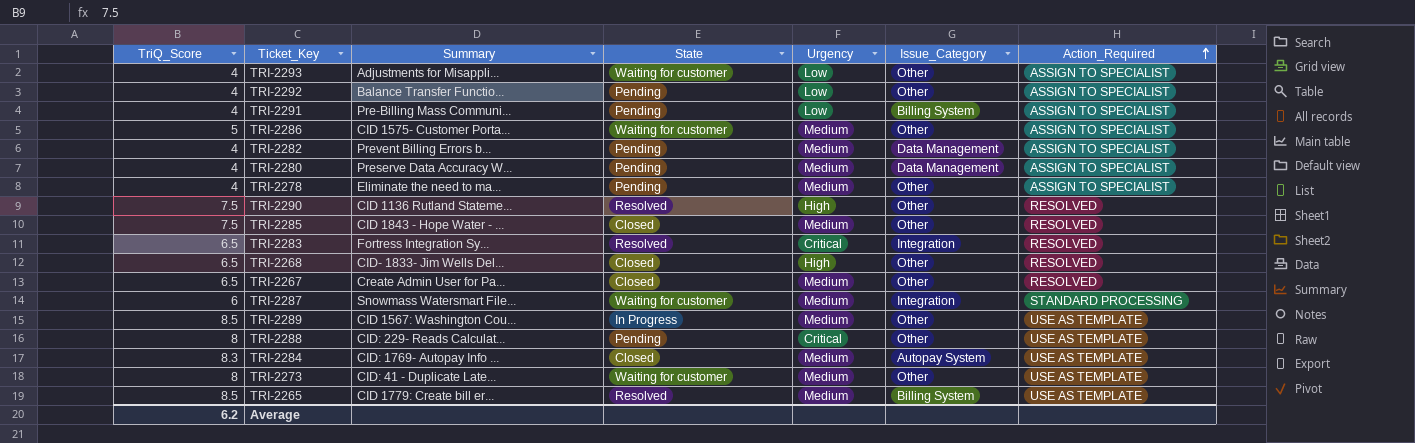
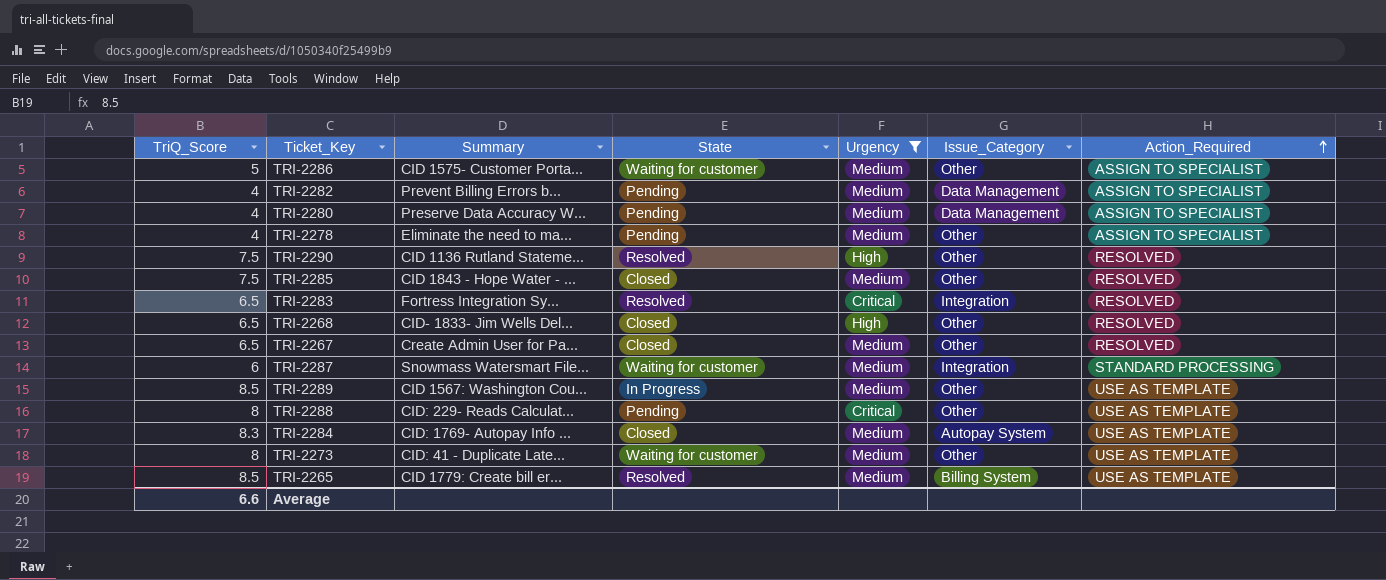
filter: none -> Urgency != Low
Average | TriQ_Score: 6.2 -> 6.6

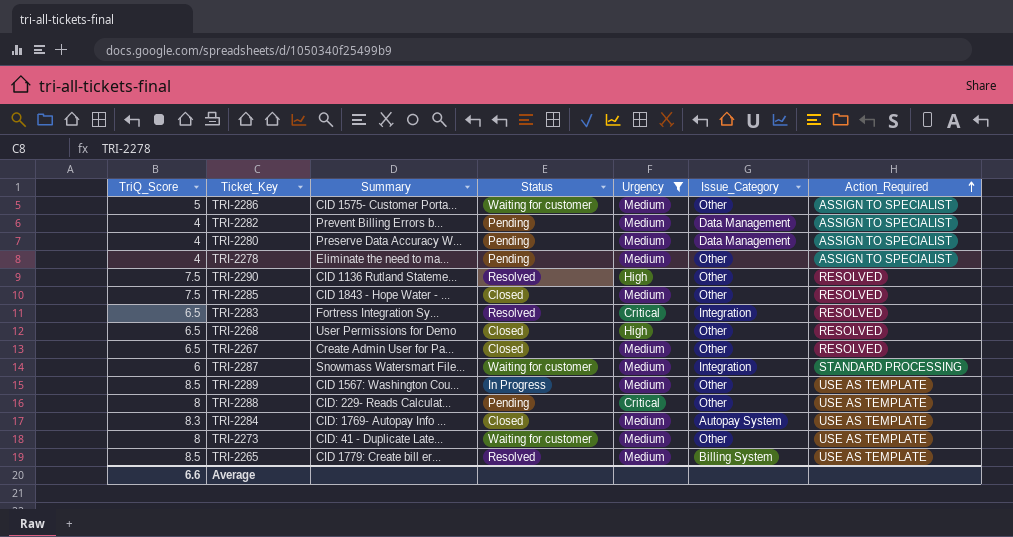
column name: State -> Status
TRI-2268 | Summary: CID- 1833- Jim Wells Del... -> User Permissions for Demo

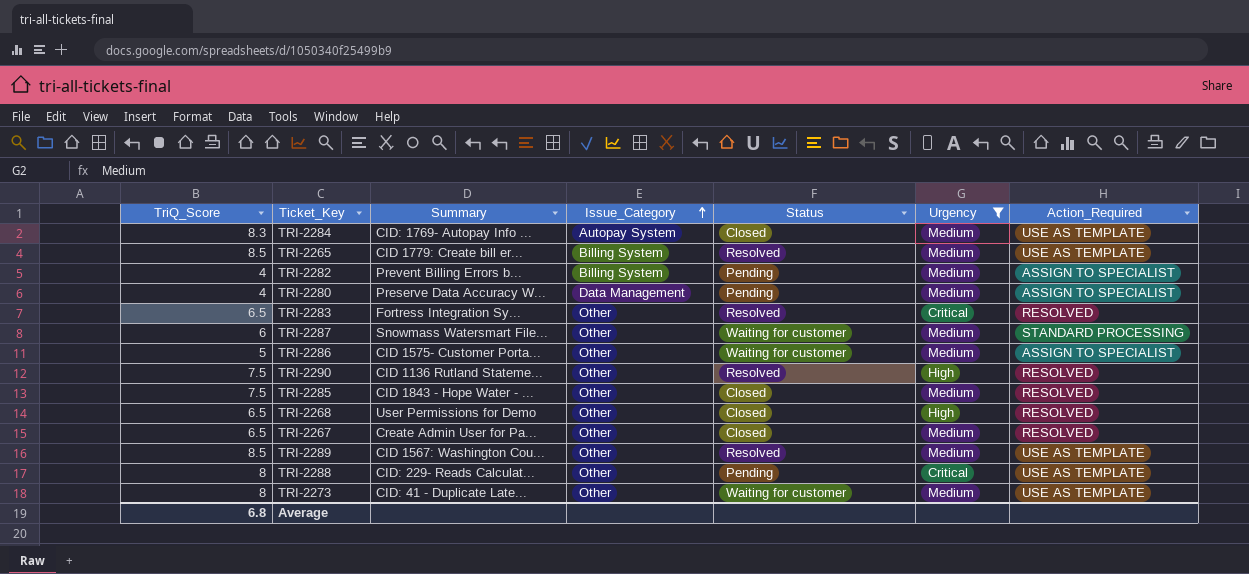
row order: Action_Required ascending -> Issue_Category ascending
column Issue_Category | position: 6 -> 4
row TRI-2278: 4 | Eliminate the need to ma... | Pending | Medium | Other | ASSIGN TO SPECIALIST -> none
TRI-2282 | Issue_Category: Data Management -> Billing System
TRI-2283 | Issue_Category: Integration -> Other
TRI-2287 | Issue_Category: Integration -> Other
TRI-2289 | Status: In Progress -> Resolved
Average | TriQ_Score: 6.6 -> 6.8

